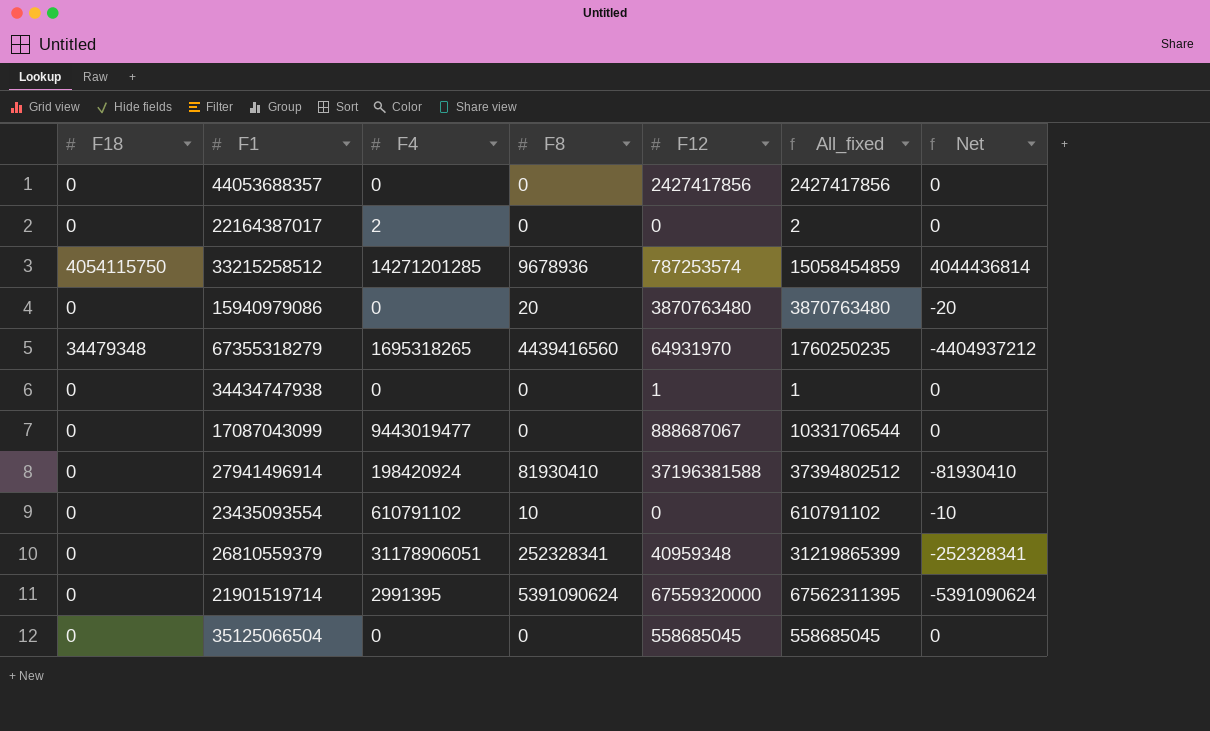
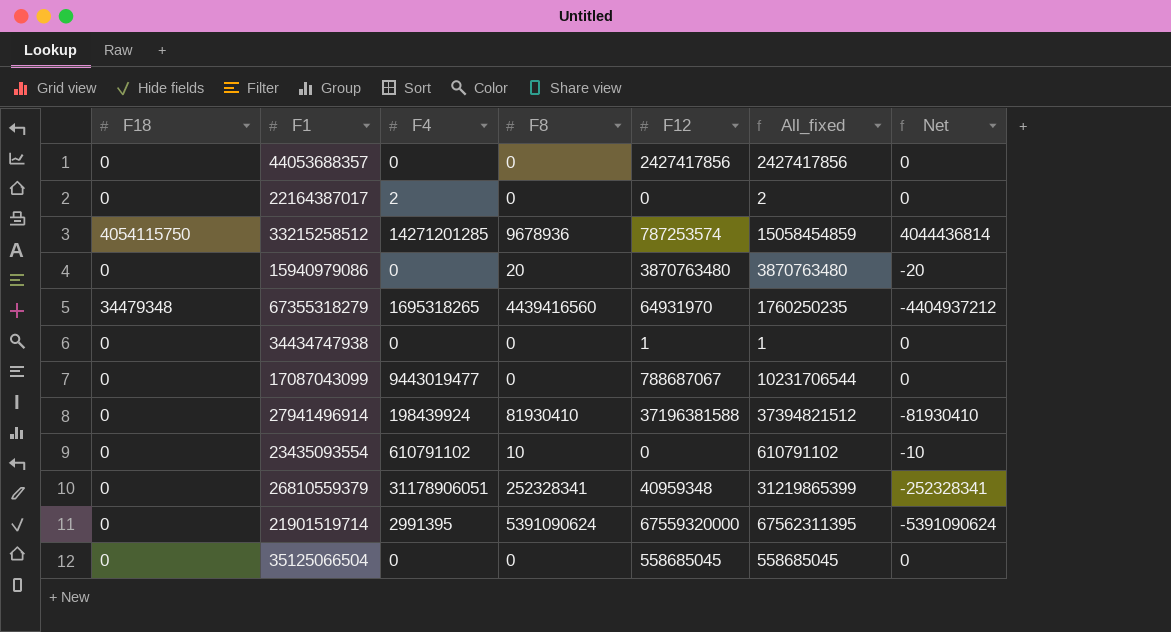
17087043099 | F12: 888687067 -> 788687067
17087043099 | All_fixed: 10331706544 -> 10231706544
27941496914 | F4: 198420924 -> 198439924
27941496914 | All_fixed: 37394802512 -> 37394821512

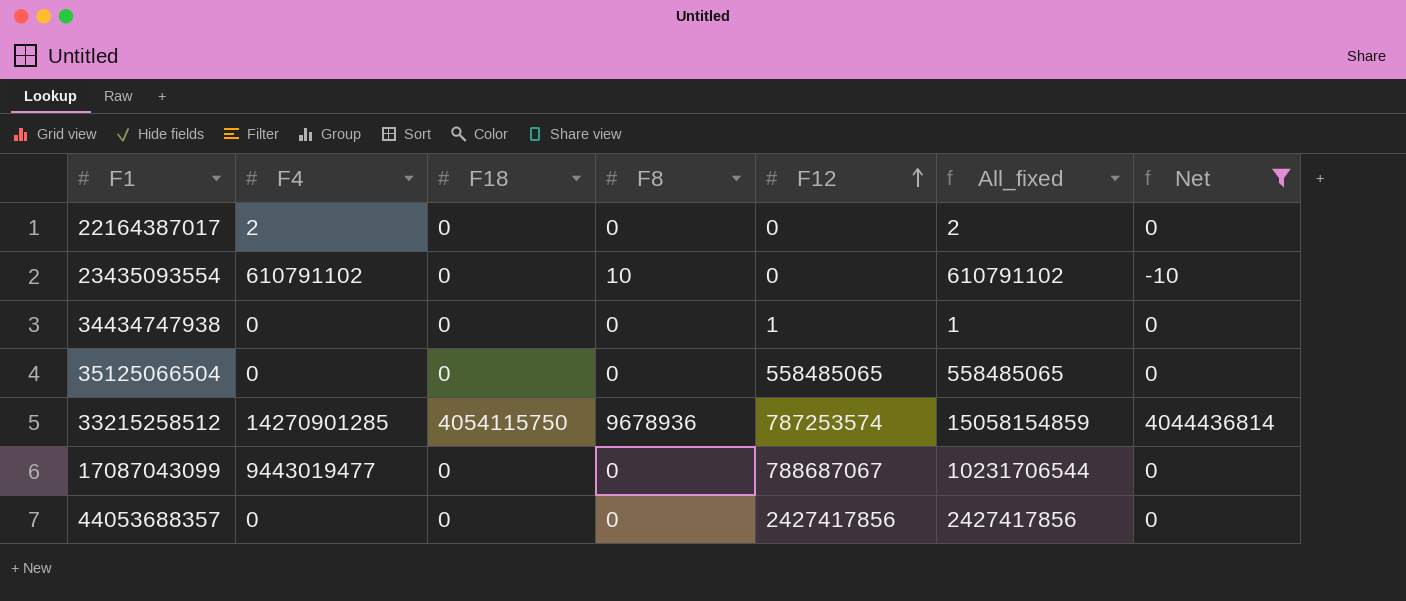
filter: none -> Net >= -10
row order: none -> F12 ascending
column F18 | position: 1 -> 3
35125066504 | F12: 558685045 -> 558485065
35125066504 | All_fixed: 558685045 -> 558485065
33215258512 | F4: 14271201285 -> 14270901285
33215258512 | All_fixed: 15058454859 -> 15058154859

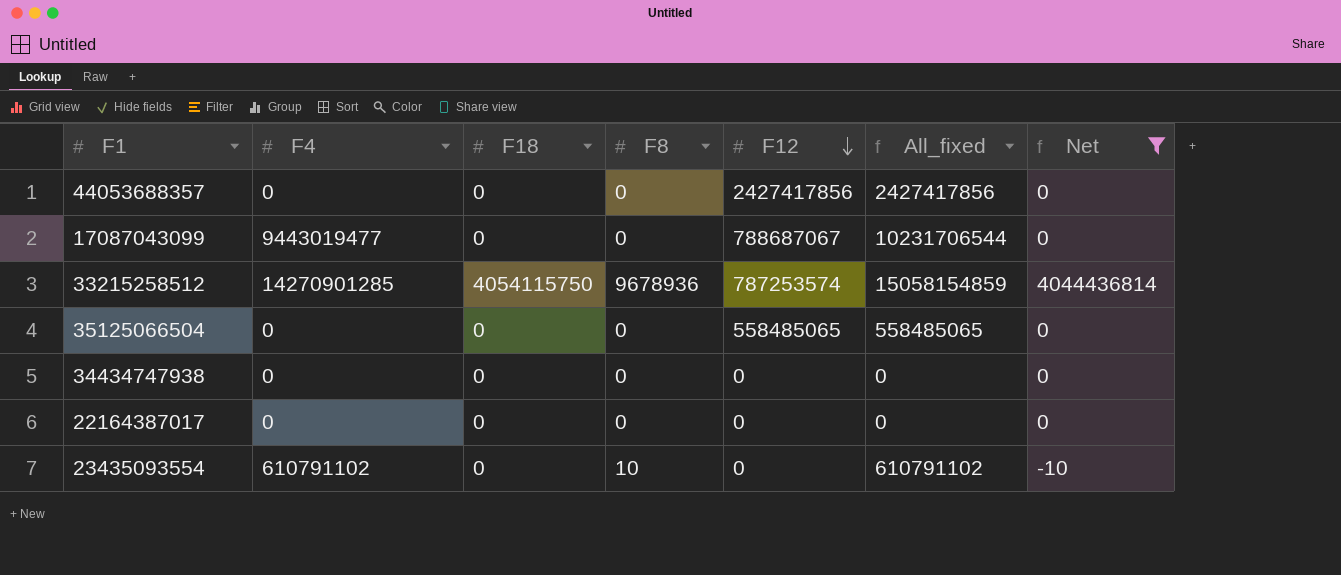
row order: F12 ascending -> F12 descending
34434747938 | F12: 1 -> 0
34434747938 | All_fixed: 1 -> 0
22164387017 | F4: 2 -> 0
22164387017 | All_fixed: 2 -> 0

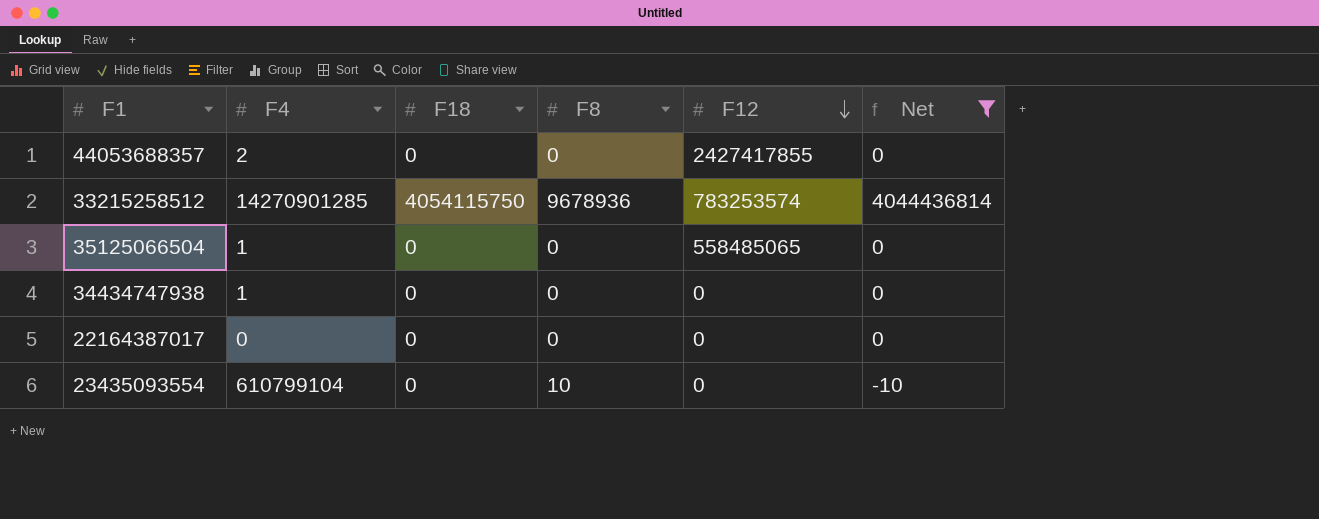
column All_fixed | formula: [F4] + [F12] -> none
row 17087043099: 9443019477 | 0 | 0 | 788687067 | 10231706544 | 0 -> none
44053688357 | F4: 0 -> 2
44053688357 | F12: 2427417856 -> 2427417855
33215258512 | F12: 787253574 -> 783253574
35125066504 | F4: 0 -> 1
34434747938 | F4: 0 -> 1
23435093554 | F4: 610791102 -> 610799104

